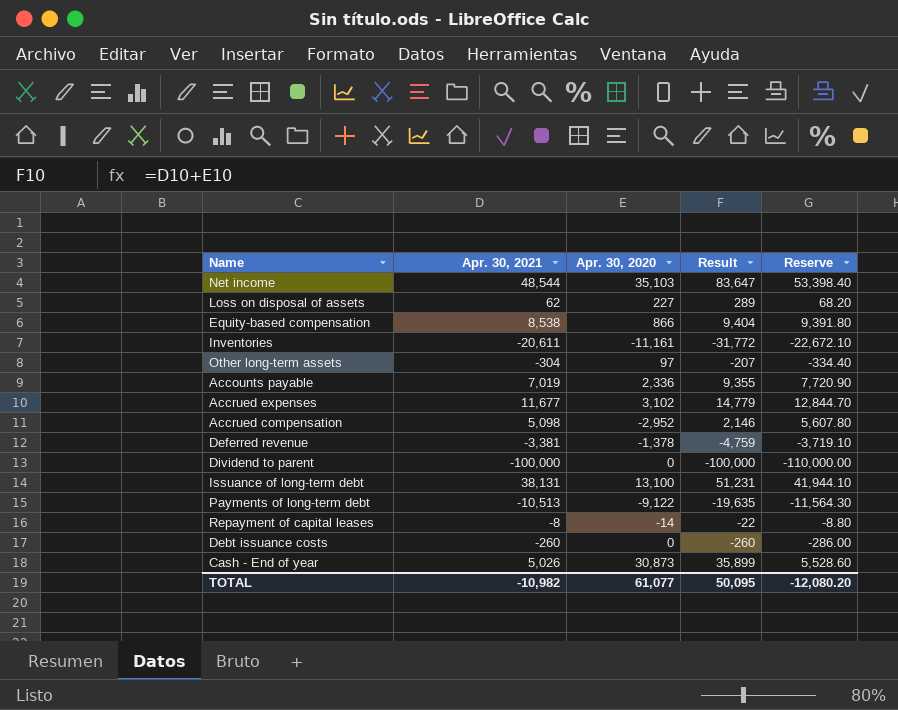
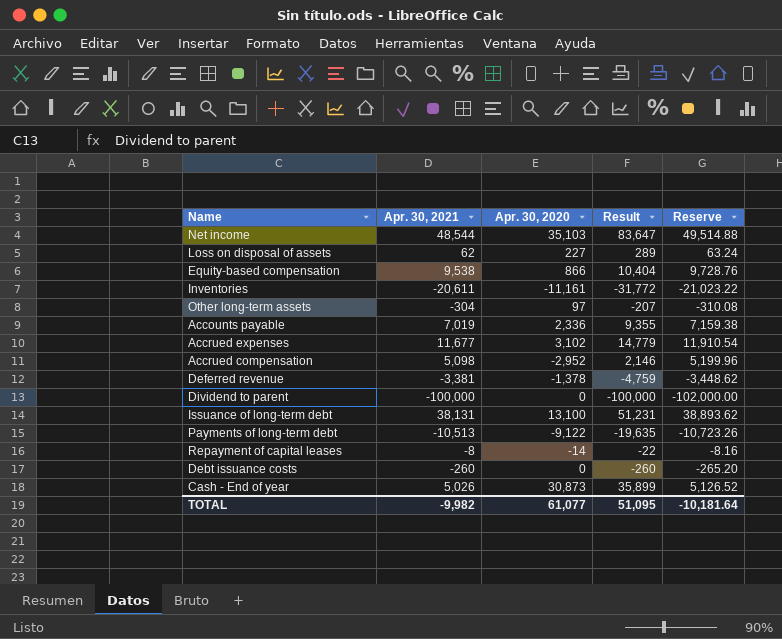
column Reserve | formula: [Apr. 30, 2021] * 1.1 -> [Apr. 30, 2021] * 1.02
Equity-based compensation | Apr. 30, 2021: 8,538 -> 9,538
Equity-based compensation | Result: 9,404 -> 10,404
TOTAL | Apr. 30, 2021: -10,982 -> -9,982
TOTAL | Result: 50,095 -> 51,095
TOTAL | Reserve: -12,080.20 -> -10,181.64

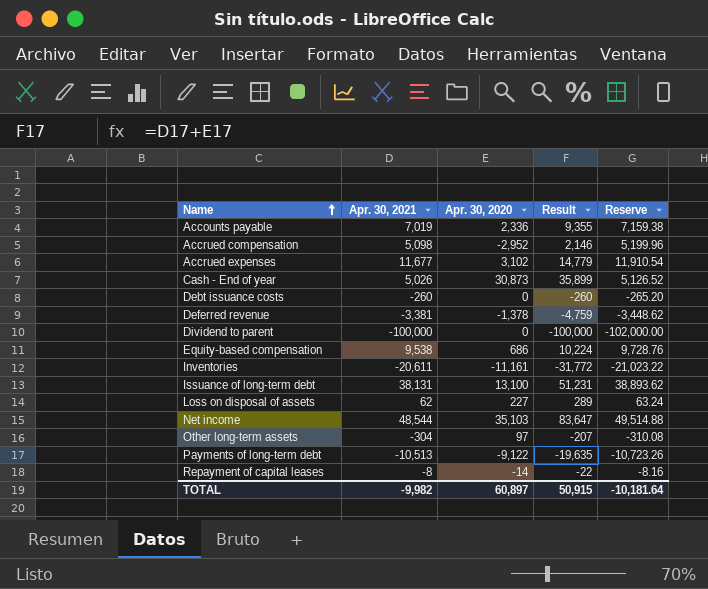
row order: none -> Name ascending
Equity-based compensation | Apr. 30, 2020: 866 -> 686
Equity-based compensation | Result: 10,404 -> 10,224
TOTAL | Apr. 30, 2020: 61,077 -> 60,897
TOTAL | Result: 51,095 -> 50,915

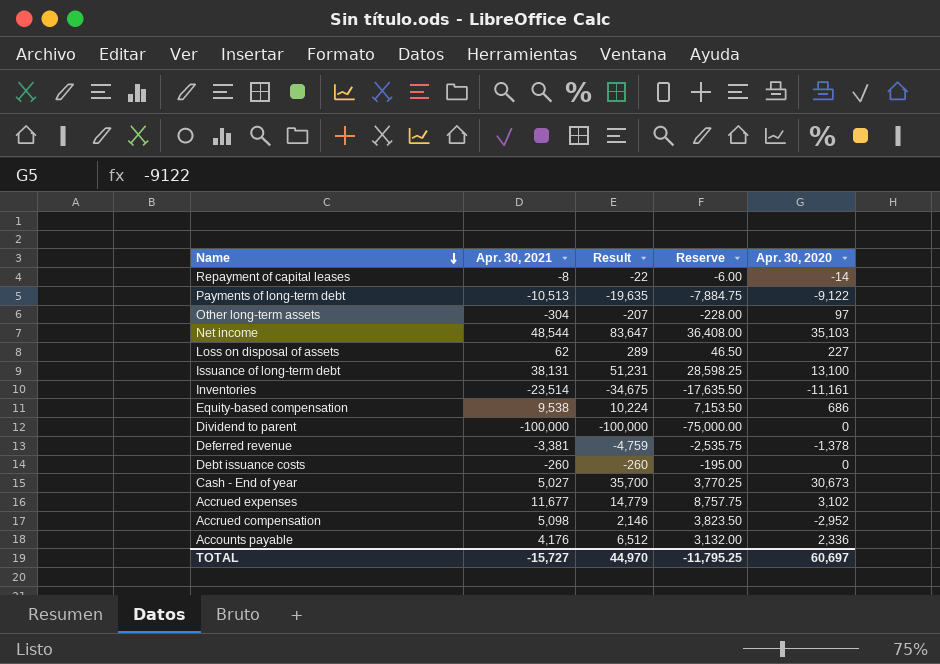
row order: Name ascending -> Name descending
column Reserve | formula: [Apr. 30, 2021] * 1.02 -> [Apr. 30, 2021] * 0.75
column Apr. 30, 2020 | position: 3 -> 5
Inventories | Apr. 30, 2021: -20,611 -> -23,514
Inventories | Result: -31,772 -> -34,675
Cash - End of year | Apr. 30, 2021: 5,026 -> 5,027
Cash - End of year | Result: 35,899 -> 35,700
Cash - End of year | Apr. 30, 2020: 30,873 -> 30,673
Accounts payable | Apr. 30, 2021: 7,019 -> 4,176
Accounts payable | Result: 9,355 -> 6,512
TOTAL | Apr. 30, 2021: -9,982 -> -15,727
TOTAL | Result: 50,915 -> 44,970
TOTAL | Reserve: -10,181.64 -> -11,795.25
TOTAL | Apr. 30, 2020: 60,897 -> 60,697

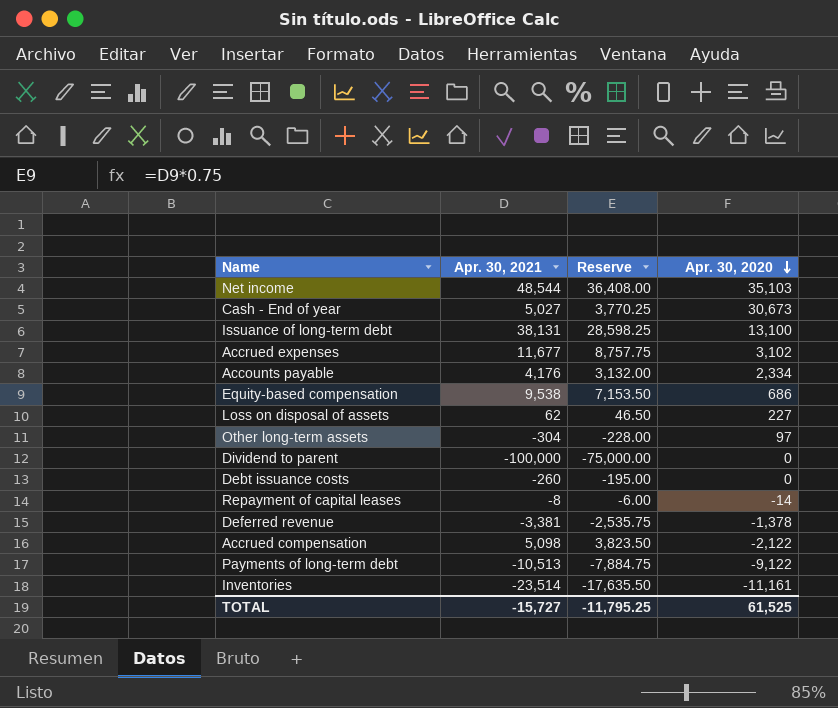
row order: Name descending -> Apr. 30, 2020 descending
column Result | formula: [Apr. 30, 2021] + [Apr. 30, 2020] -> none
Accounts payable | Apr. 30, 2020: 2,336 -> 2,334
Accrued compensation | Apr. 30, 2020: -2,952 -> -2,122
TOTAL | Apr. 30, 2020: 60,697 -> 61,525

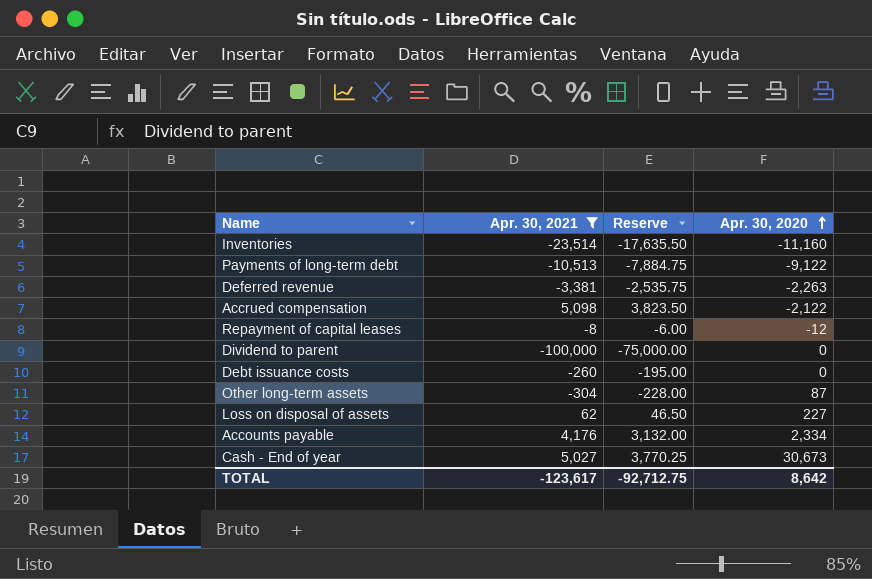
filter: none -> Apr. 30, 2021 <= 5,098
row order: Apr. 30, 2020 descending -> Apr. 30, 2020 ascending
Inventories | Apr. 30, 2020: -11,161 -> -11,160
Deferred revenue | Apr. 30, 2020: -1,378 -> -2,263
Repayment of capital leases | Apr. 30, 2020: -14 -> -12
Other long-term assets | Apr. 30, 2020: 97 -> 87
TOTAL | Apr. 30, 2021: -15,727 -> -123,617
TOTAL | Reserve: -11,795.25 -> -92,712.75
TOTAL | Apr. 30, 2020: 61,525 -> 8,642

